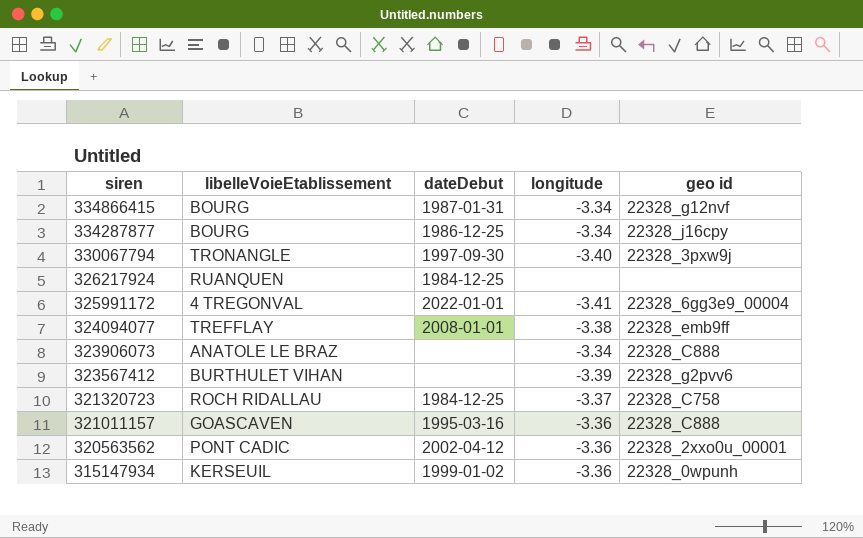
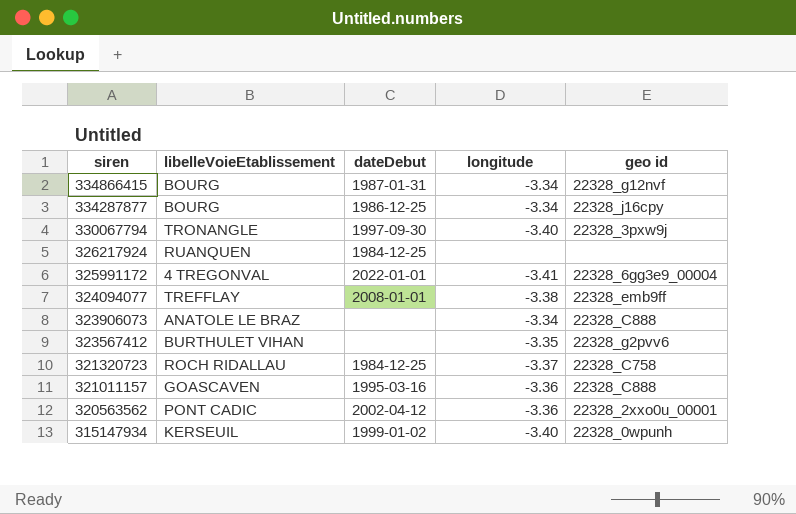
323567412 | longitude: -3.39 -> -3.35
315147934 | longitude: -3.36 -> -3.40

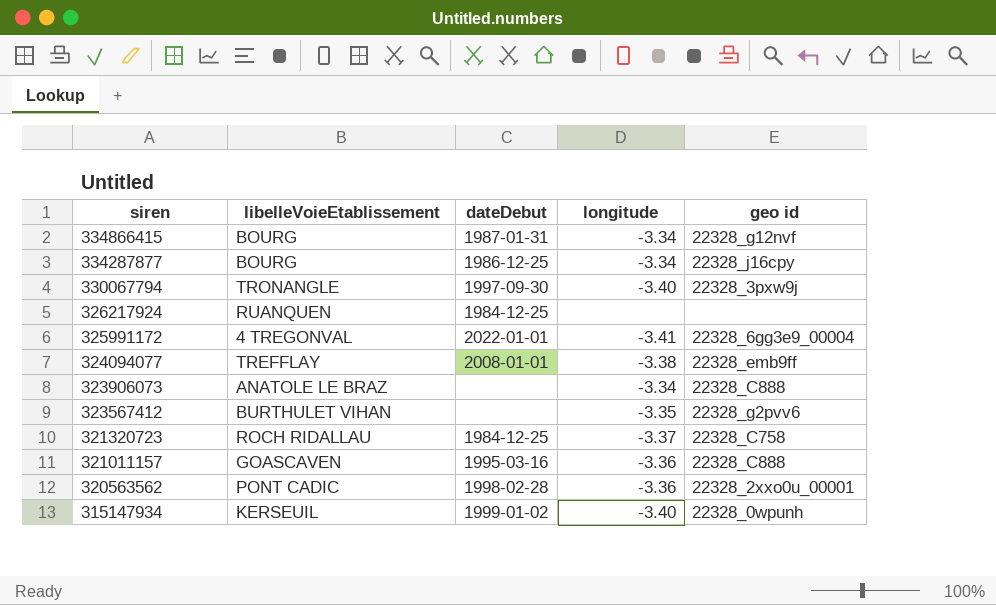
320563562 | dateDebut: 2002-04-12 -> 1998-02-28

